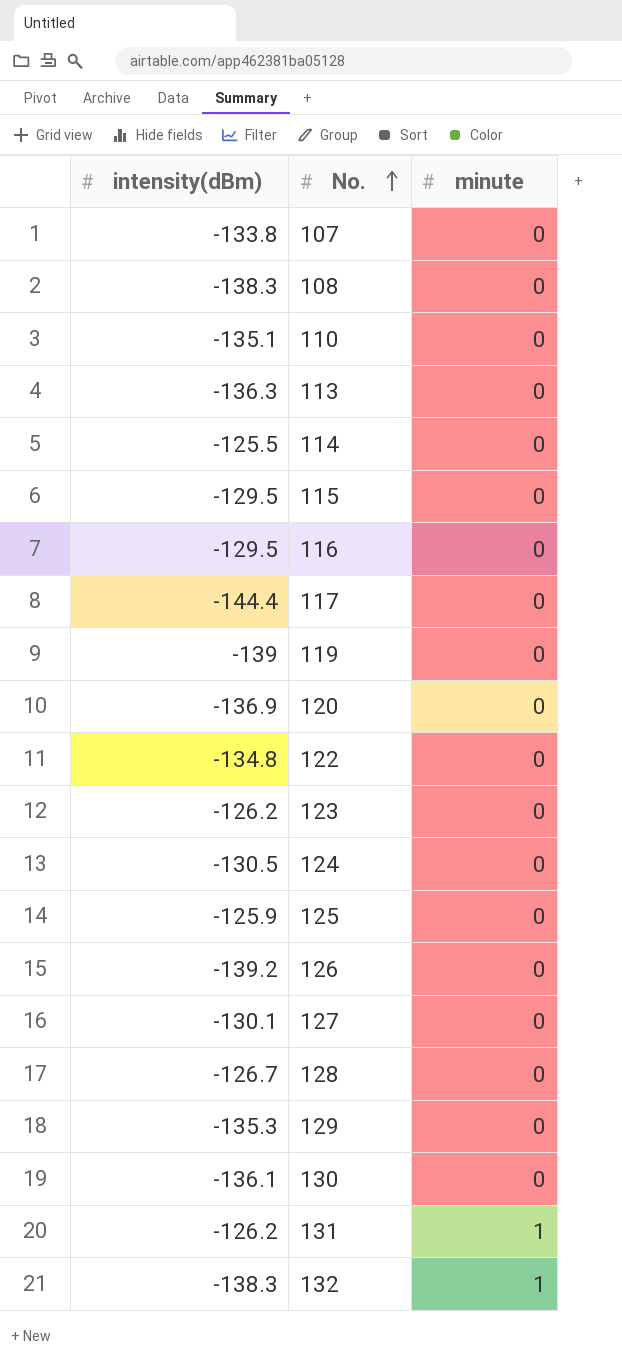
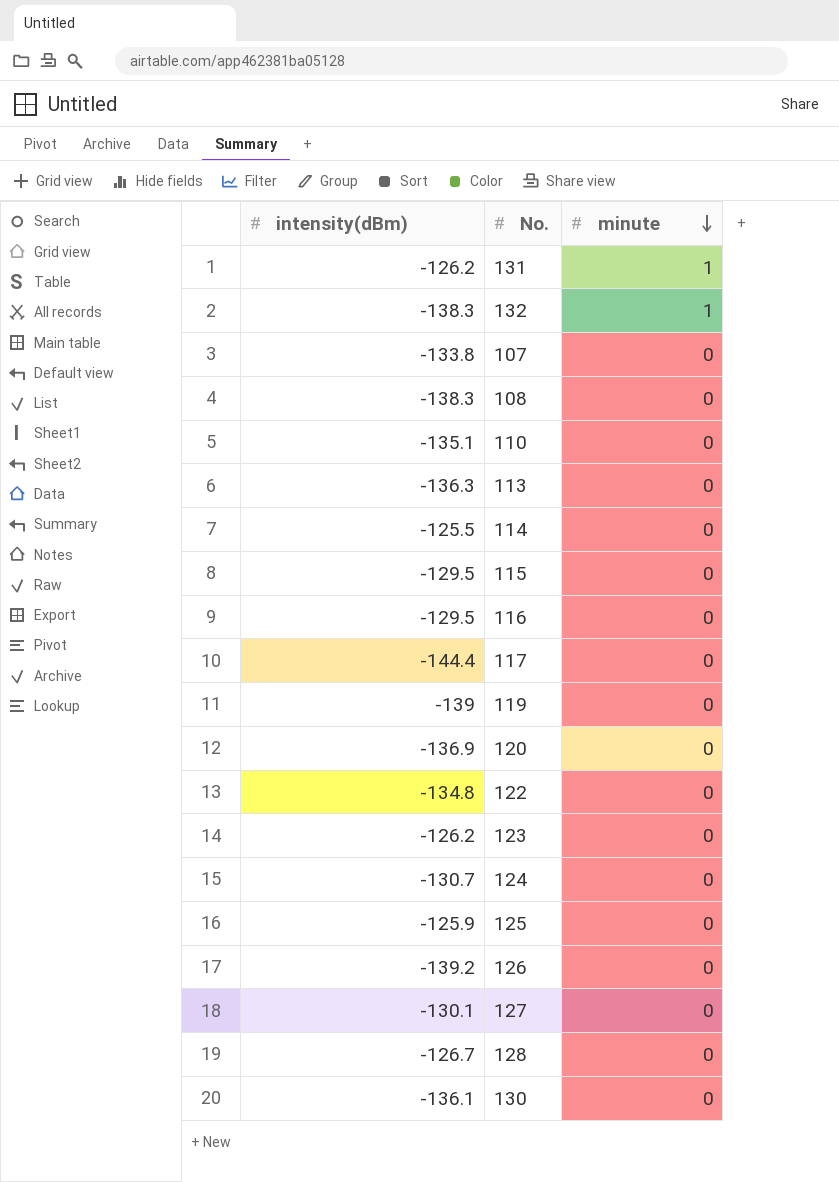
row order: No. ascending -> minute descending
row 129: -135.3 | 0 -> none
124 | intensity(dBm): -130.5 -> -130.7

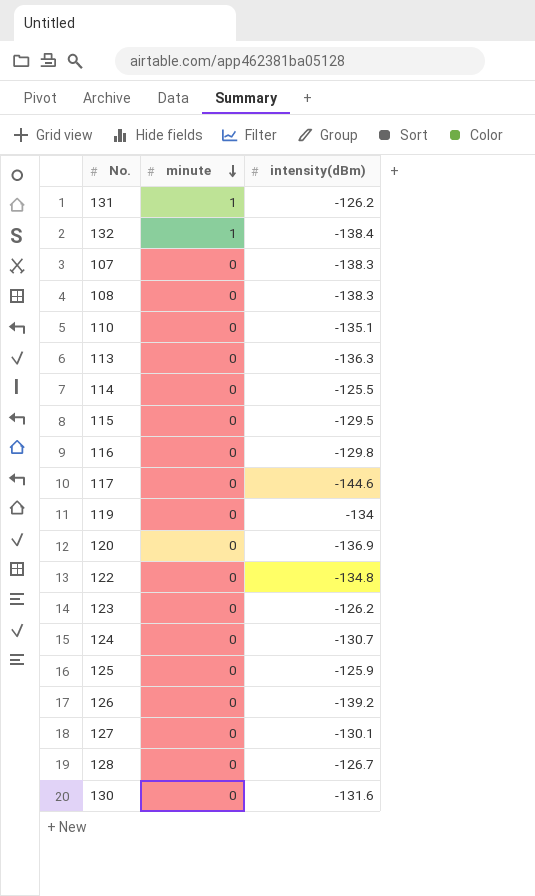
column intensity(dBm) | position: 1 -> 3
132 | intensity(dBm): -138.3 -> -138.4
107 | intensity(dBm): -133.8 -> -138.3
116 | intensity(dBm): -129.5 -> -129.8
117 | intensity(dBm): -144.4 -> -144.6
119 | intensity(dBm): -139 -> -134
130 | intensity(dBm): -136.1 -> -131.6

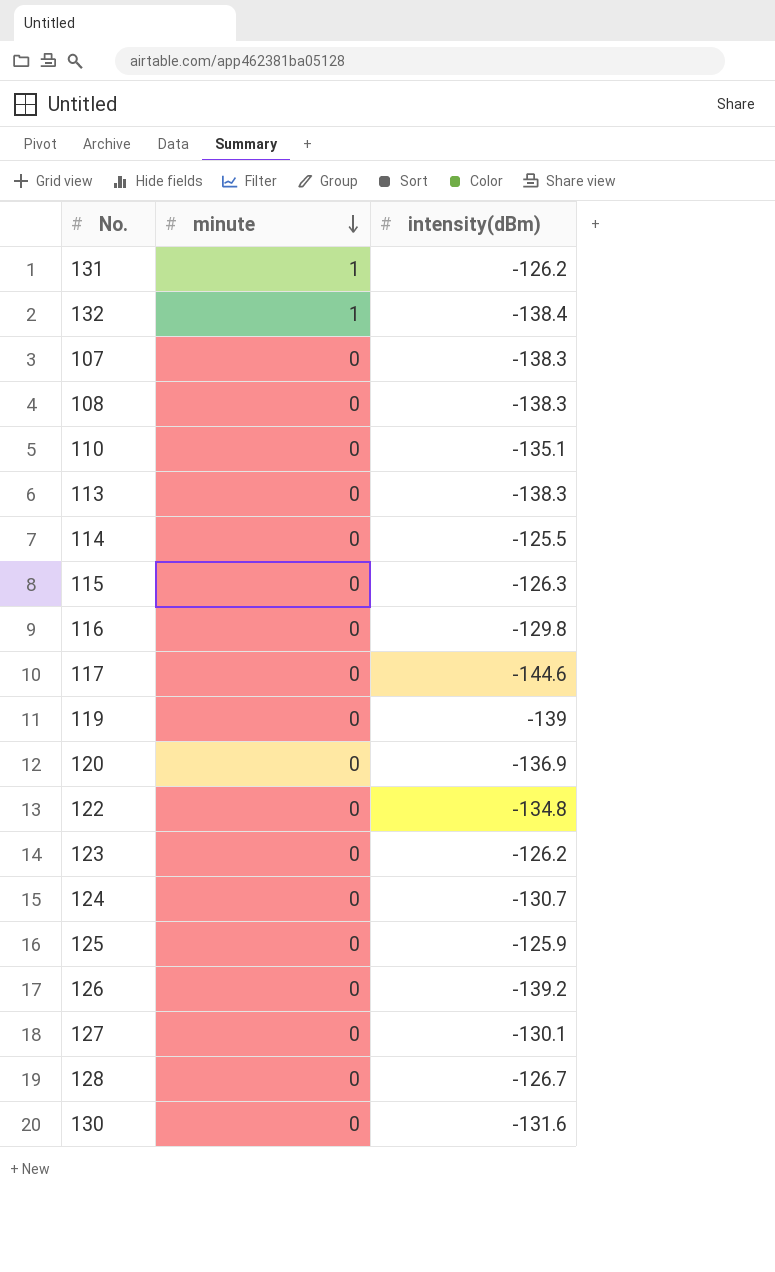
113 | intensity(dBm): -136.3 -> -138.3
115 | intensity(dBm): -129.5 -> -126.3
119 | intensity(dBm): -134 -> -139

